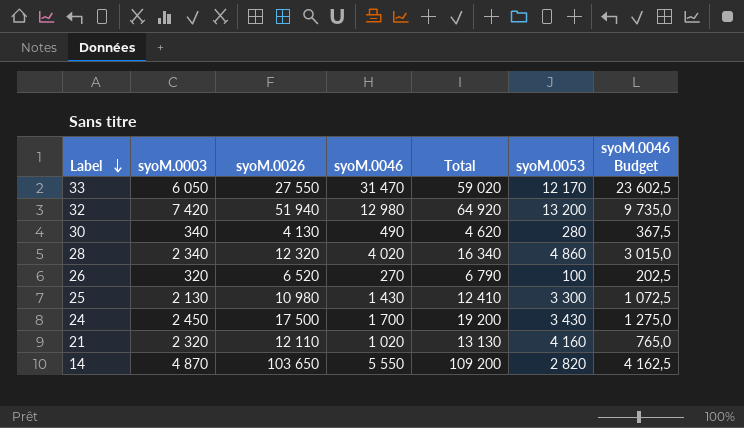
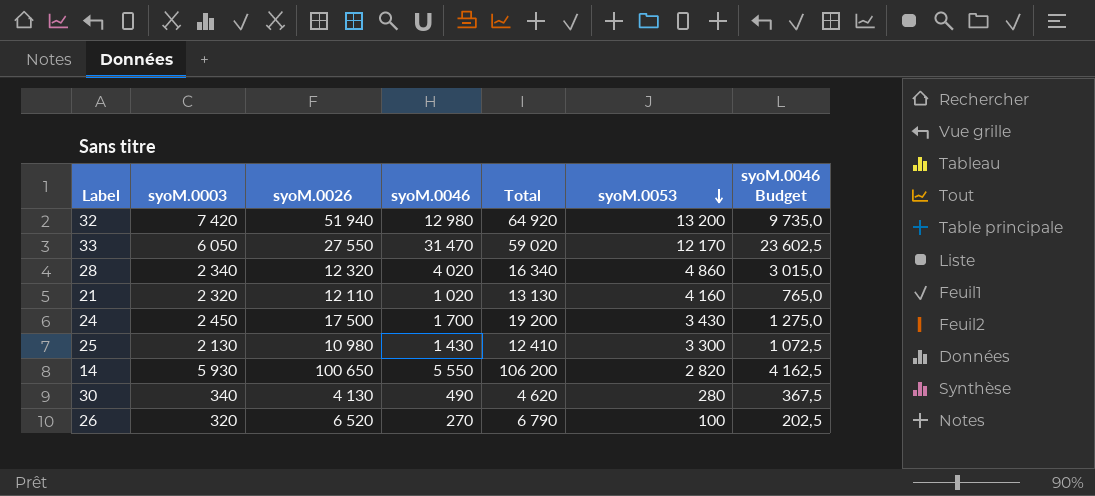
row order: Label descending -> syoM.0053 descending
14 | syoM.0003: 4 870 -> 5 930
14 | syoM.0026: 103 650 -> 100 650
14 | Total: 109 200 -> 106 200

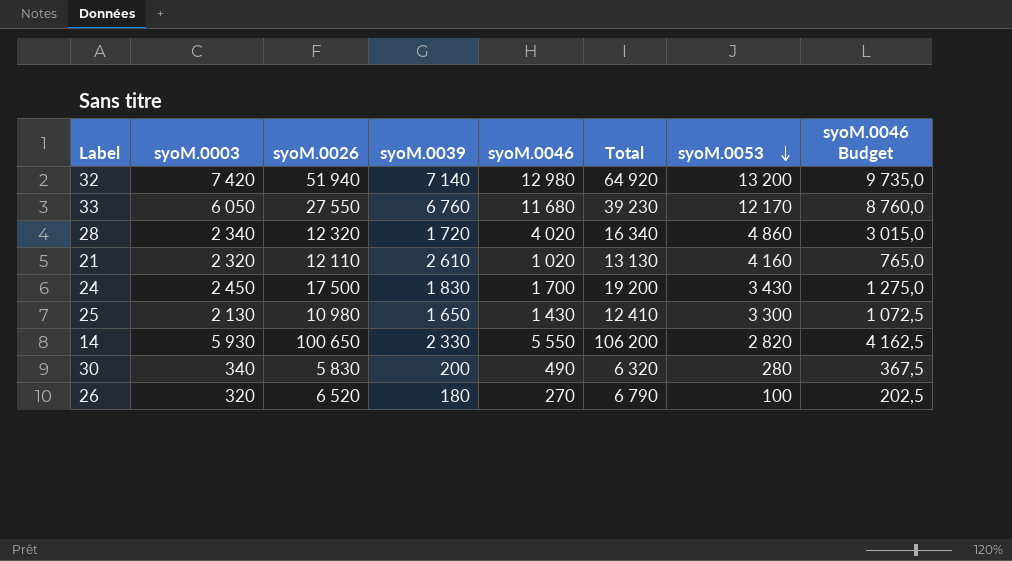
column syoM.0039 | position: none -> 4
33 | syoM.0046: 31 470 -> 11 680
33 | Total: 59 020 -> 39 230
33 | syoM.0046 Budget: 23 602,5 -> 8 760,0
30 | syoM.0026: 4 130 -> 5 830
30 | Total: 4 620 -> 6 320

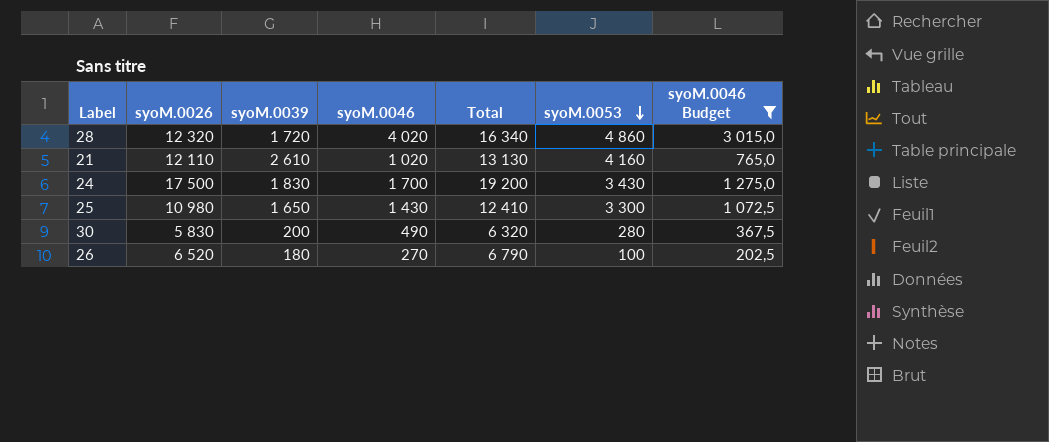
filter: none -> syoM.0046 Budget <= 3 015,0
column syoM.0003 | position: 2 -> none

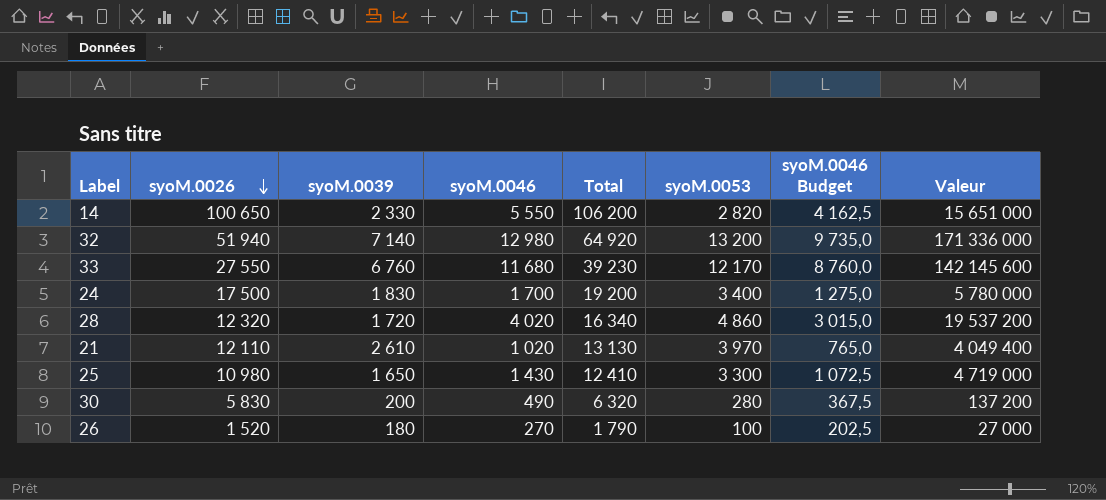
filter: syoM.0046 Budget <= 3 015,0 -> none
row order: syoM.0053 descending -> syoM.0026 descending
column Valeur | formula: none -> [syoM.0046] * [syoM.0053]
24 | syoM.0053: 3 430 -> 3 400
21 | syoM.0053: 4 160 -> 3 970
26 | syoM.0026: 6 520 -> 1 520
26 | Total: 6 790 -> 1 790

